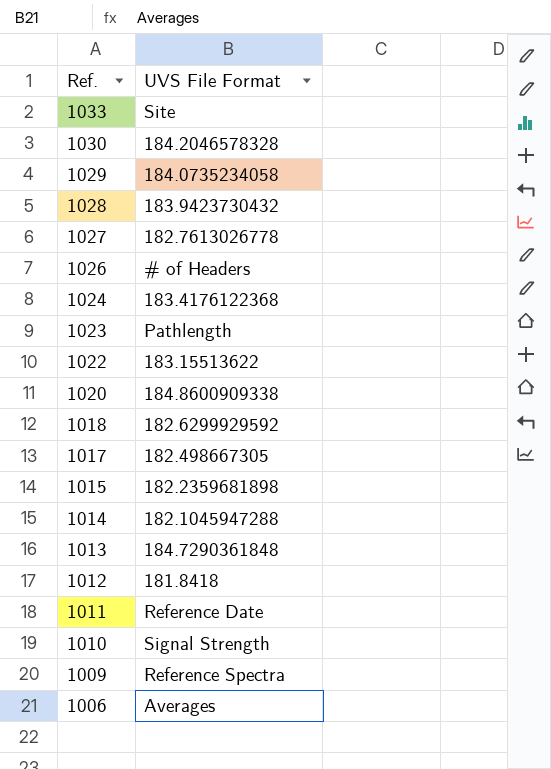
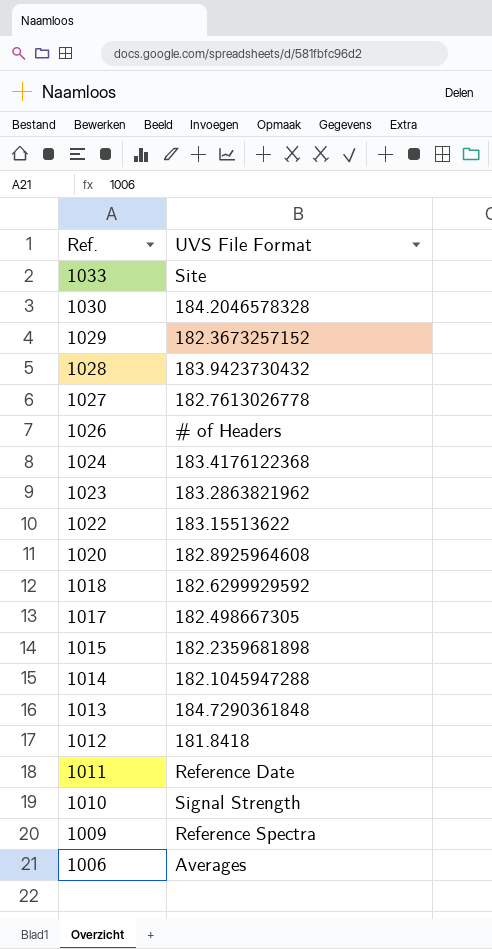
1029 | UVS File Format: 184.0735234058 -> 182.3673257152
1023 | UVS File Format: Pathlength -> 183.2863821962
1020 | UVS File Format: 184.8600909338 -> 182.8925964608

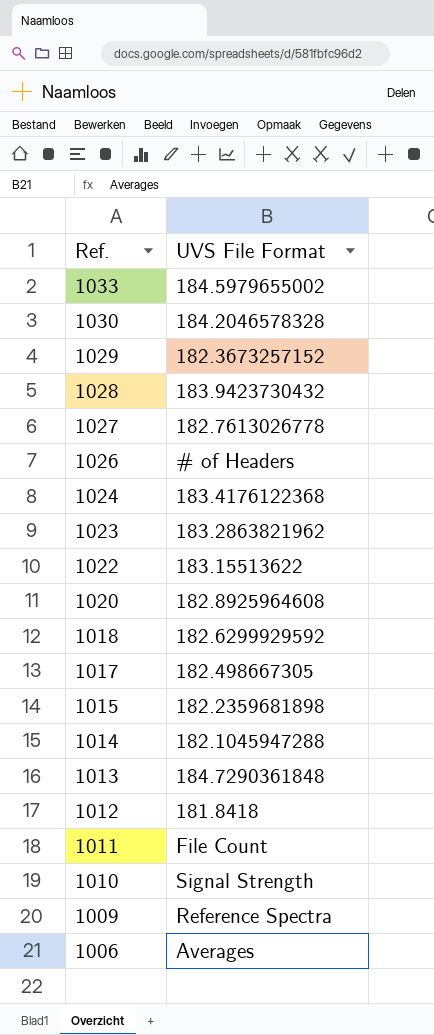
1033 | UVS File Format: Site -> 184.5979655002
1011 | UVS File Format: Reference Date -> File Count

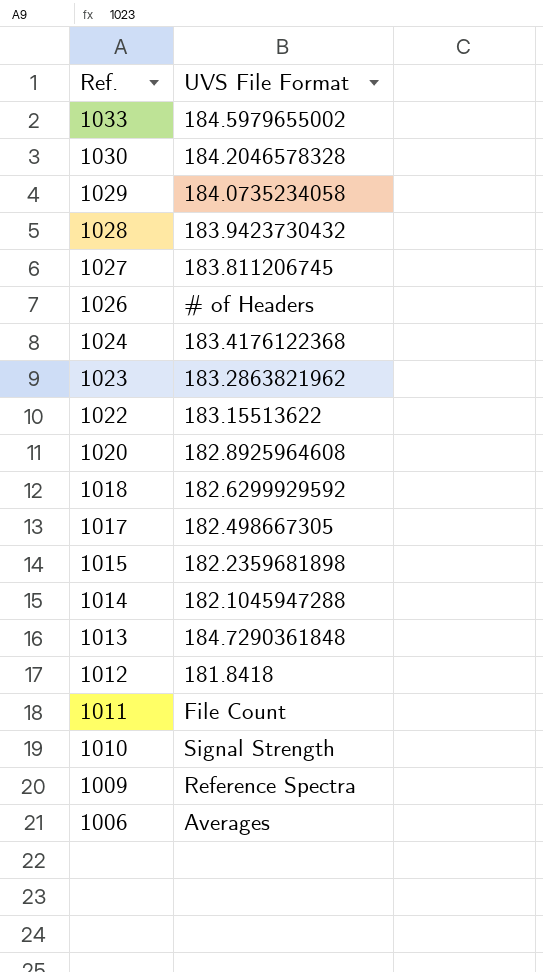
1029 | UVS File Format: 182.3673257152 -> 184.0735234058
1027 | UVS File Format: 182.7613026778 -> 183.811206745

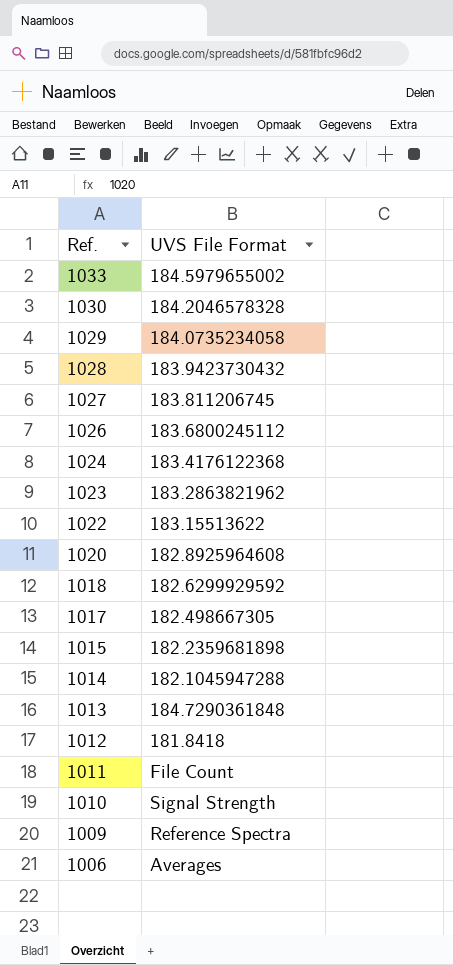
1026 | UVS File Format: # of Headers -> 183.6800245112

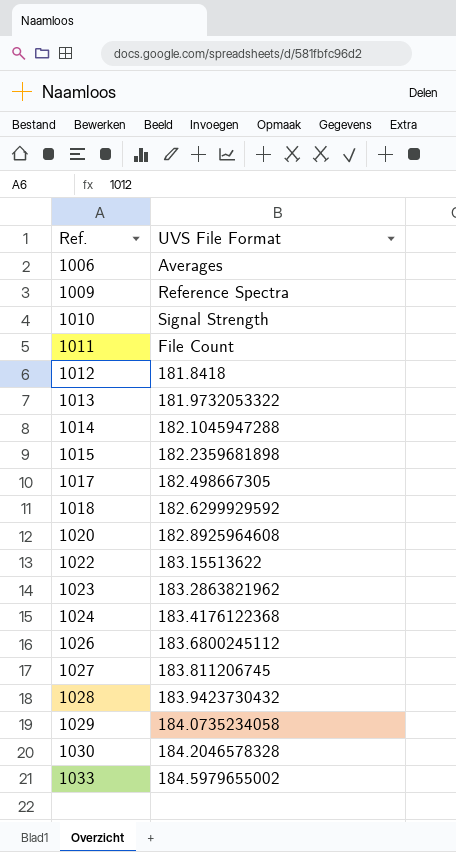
row order: Ref. descending -> Ref. ascending
1013 | UVS File Format: 184.7290361848 -> 181.9732053322

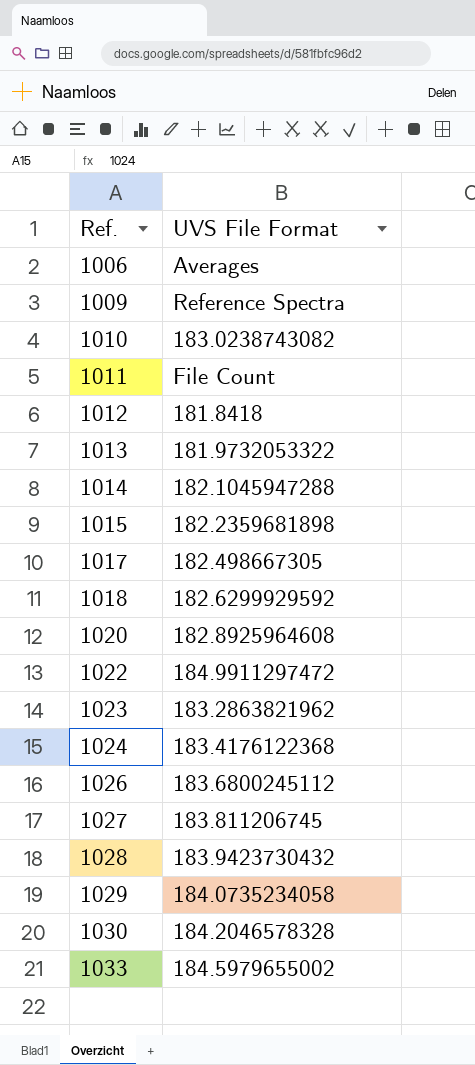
1010 | UVS File Format: Signal Strength -> 183.0238743082
1022 | UVS File Format: 183.15513622 -> 184.9911297472

